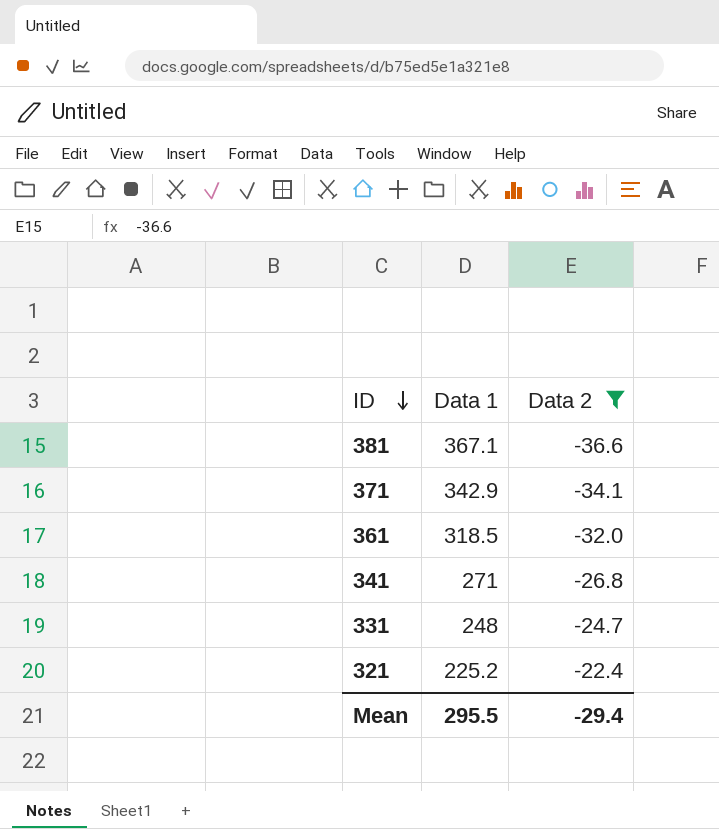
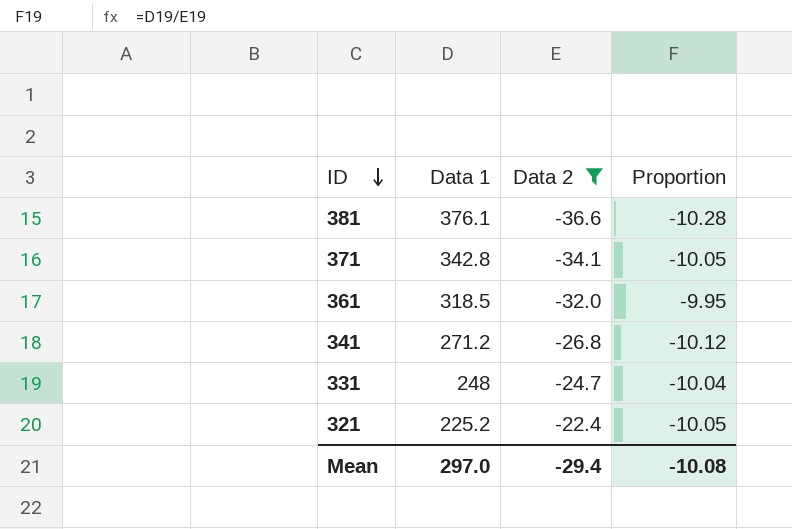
column Proportion | formula: none -> [Data 1] / [Data 2]
381 | Data 1: 367.1 -> 376.1
371 | Data 1: 342.9 -> 342.8
341 | Data 1: 271 -> 271.2
Mean | Data 1: 295.5 -> 297.0

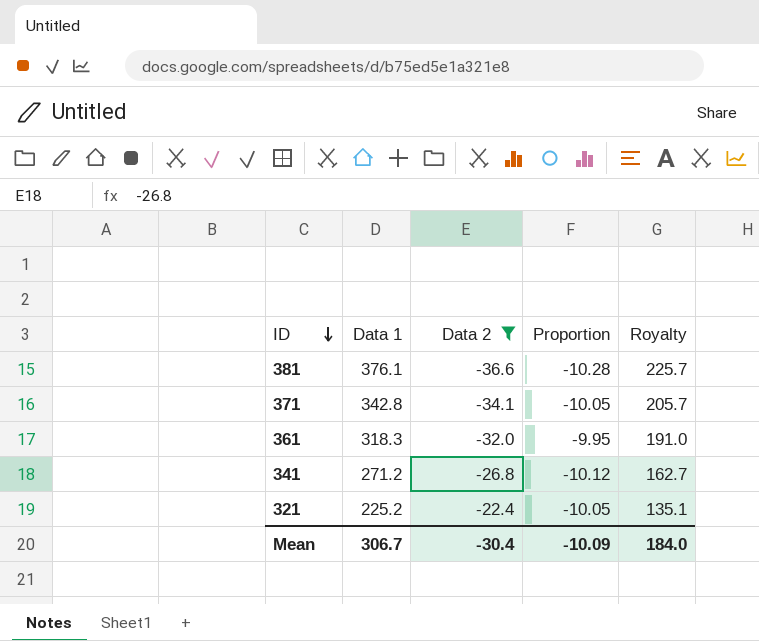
column Royalty | formula: none -> [Data 1] * 0.6
row 331: 248 | -24.7 | -10.04 -> none
361 | Data 1: 318.5 -> 318.3
Mean | Data 1: 297.0 -> 306.7
Mean | Data 2: -29.4 -> -30.4
Mean | Proportion: -10.08 -> -10.09

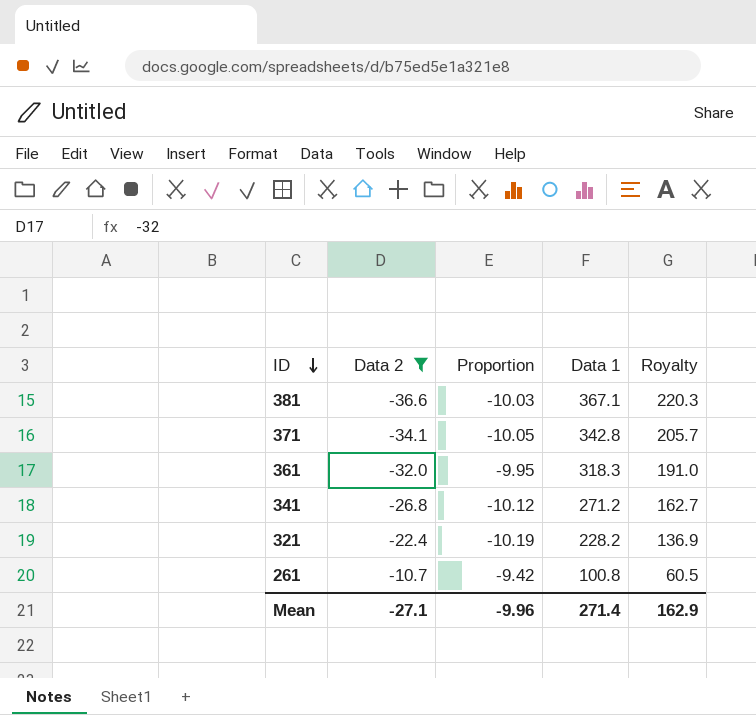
column Data 1 | position: 2 -> 4
381 | Proportion: -10.28 -> -10.03
381 | Data 1: 376.1 -> 367.1
381 | Royalty: 225.7 -> 220.3
321 | Proportion: -10.05 -> -10.19
321 | Data 1: 225.2 -> 228.2
321 | Royalty: 135.1 -> 136.9
row 261: none -> -10.7 | -9.42 | 100.8 | 60.5
Mean | Data 2: -30.4 -> -27.1
Mean | Proportion: -10.09 -> -9.96
Mean | Data 1: 306.7 -> 271.4
Mean | Royalty: 184.0 -> 162.9

